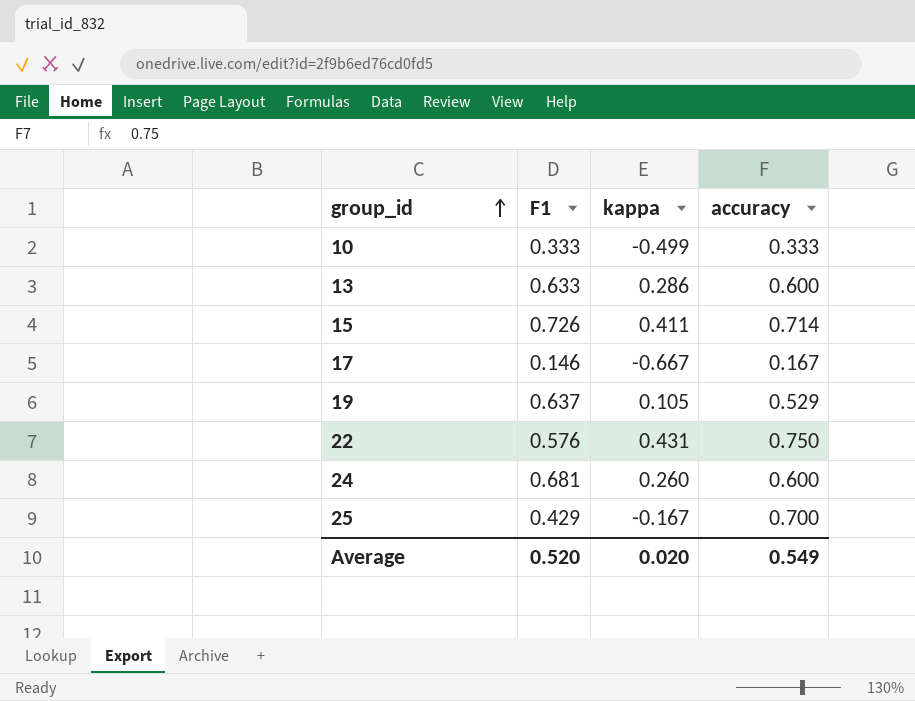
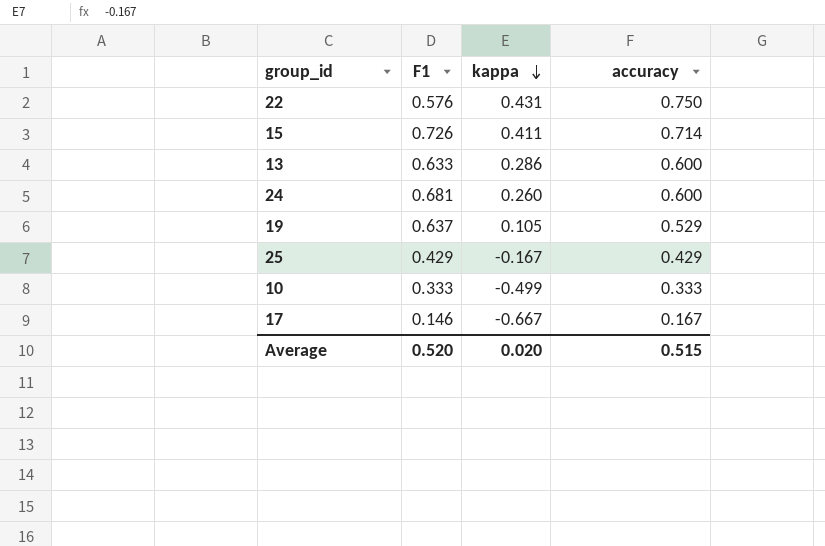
row order: group_id ascending -> kappa descending
25 | accuracy: 0.700 -> 0.429
Average | accuracy: 0.549 -> 0.515

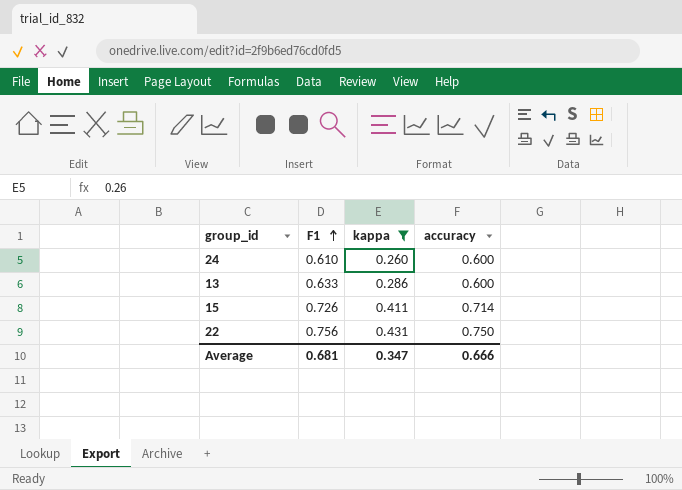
filter: none -> kappa >= 0.260
row order: kappa descending -> F1 ascending
24 | F1: 0.681 -> 0.610
22 | F1: 0.576 -> 0.756
Average | F1: 0.520 -> 0.681
Average | kappa: 0.020 -> 0.347
Average | accuracy: 0.515 -> 0.666

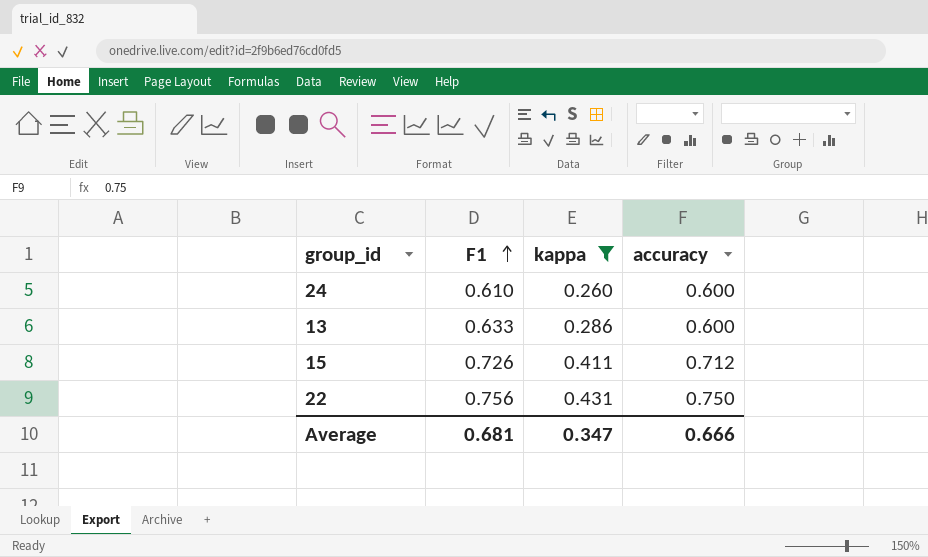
15 | accuracy: 0.714 -> 0.712

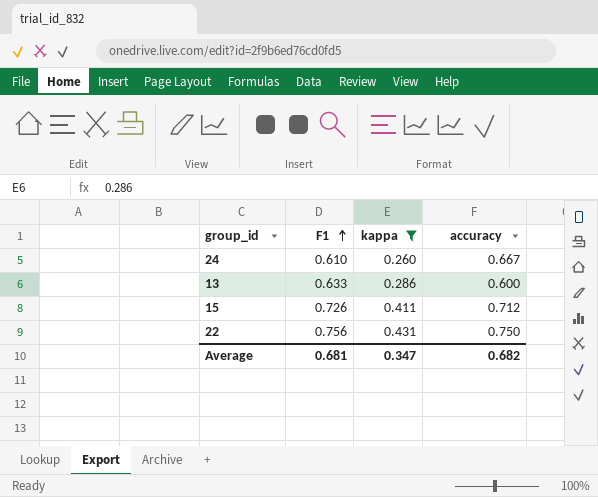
24 | accuracy: 0.600 -> 0.667
Average | accuracy: 0.666 -> 0.682

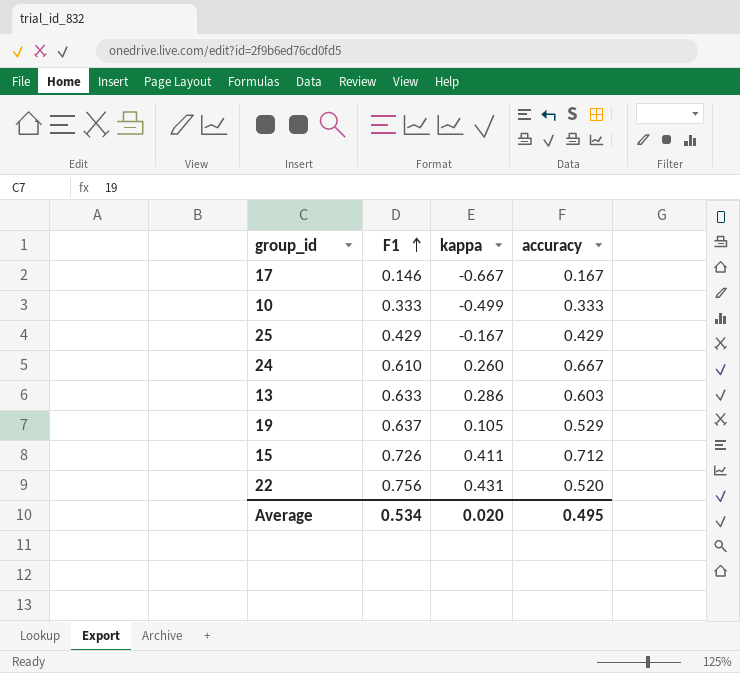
filter: kappa >= 0.260 -> none
13 | accuracy: 0.600 -> 0.603
22 | accuracy: 0.750 -> 0.520
Average | F1: 0.681 -> 0.534
Average | kappa: 0.347 -> 0.020
Average | accuracy: 0.682 -> 0.495

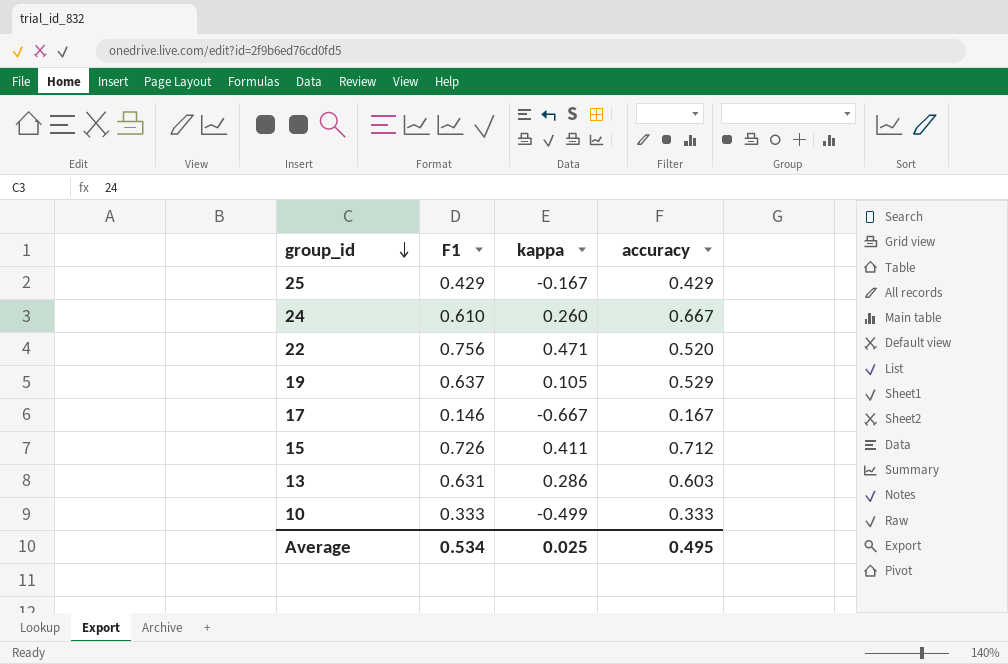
row order: F1 ascending -> group_id descending
22 | kappa: 0.431 -> 0.471
13 | F1: 0.633 -> 0.631
Average | kappa: 0.020 -> 0.025

